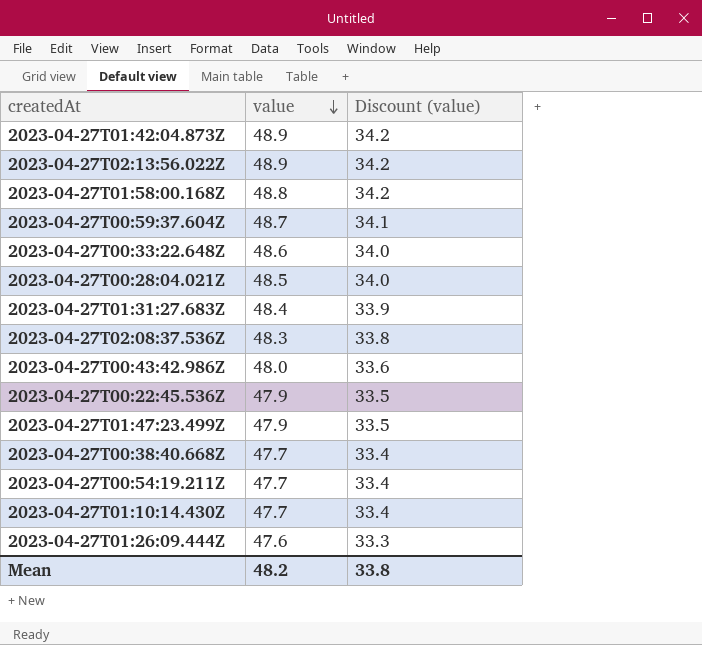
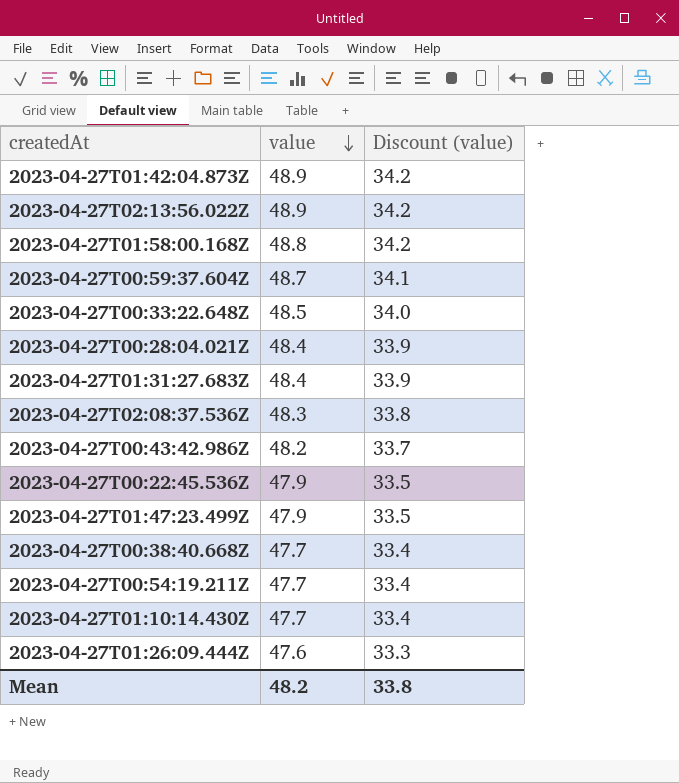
2023-04-27T00:33:22.648Z | value: 48.6 -> 48.5
2023-04-27T00:28:04.021Z | value: 48.5 -> 48.4
2023-04-27T00:28:04.021Z | Discount (value): 34.0 -> 33.9
2023-04-27T00:43:42.986Z | value: 48.0 -> 48.2
2023-04-27T00:43:42.986Z | Discount (value): 33.6 -> 33.7

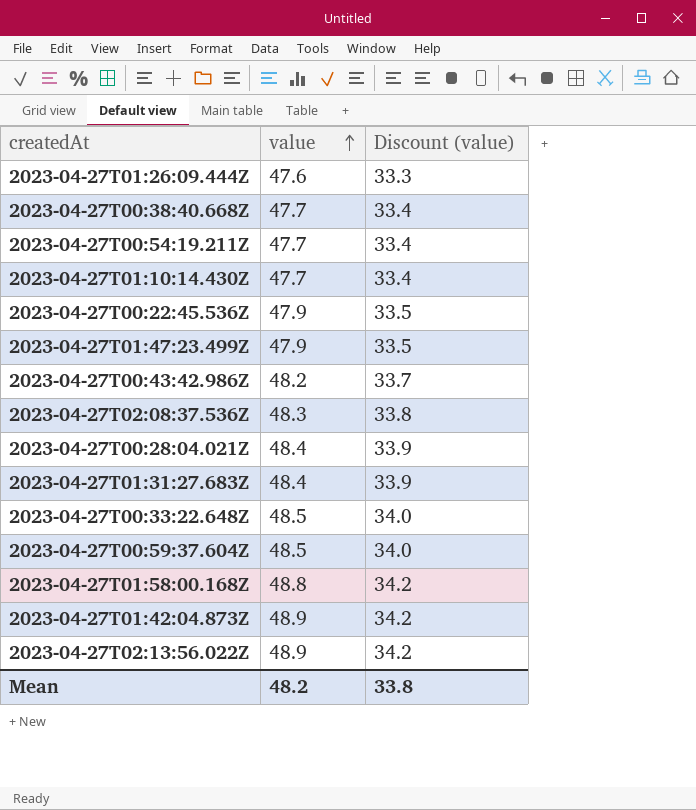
row order: value descending -> value ascending
2023-04-27T00:59:37.604Z | value: 48.7 -> 48.5
2023-04-27T00:59:37.604Z | Discount (value): 34.1 -> 34.0

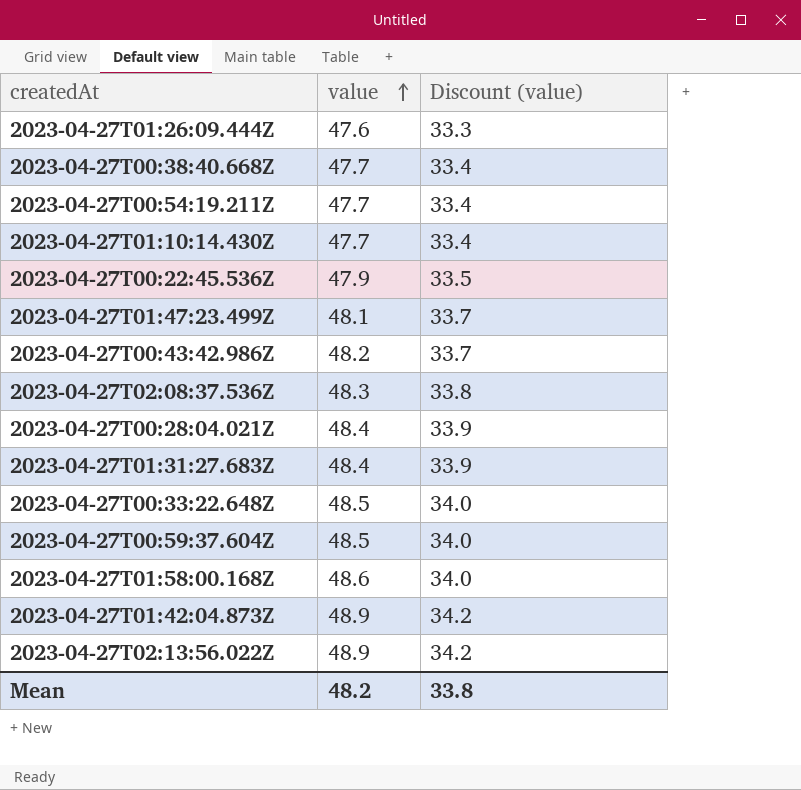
2023-04-27T01:47:23.499Z | value: 47.9 -> 48.1
2023-04-27T01:47:23.499Z | Discount (value): 33.5 -> 33.7
2023-04-27T01:58:00.168Z | value: 48.8 -> 48.6
2023-04-27T01:58:00.168Z | Discount (value): 34.2 -> 34.0

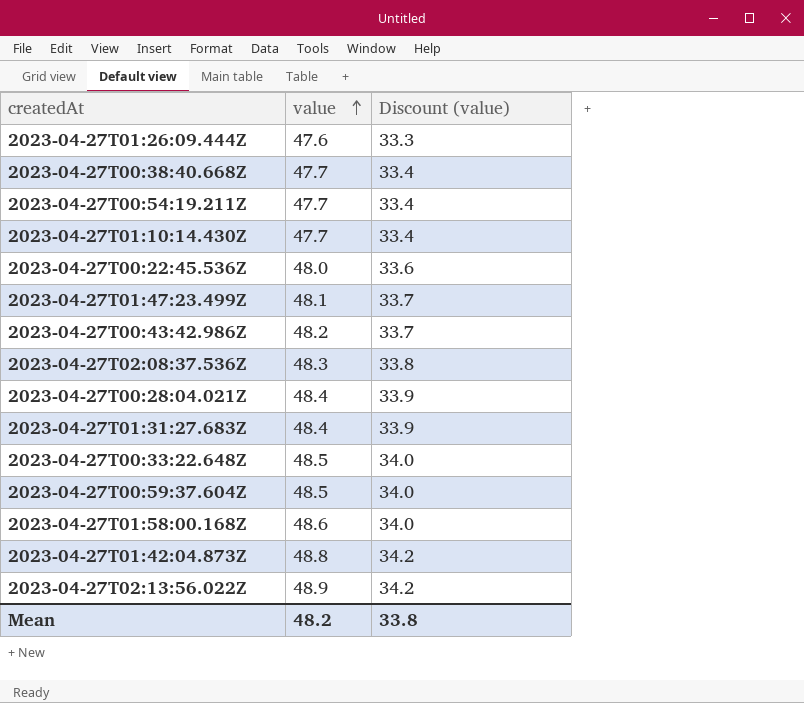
2023-04-27T00:22:45.536Z | value: 47.9 -> 48.0
2023-04-27T00:22:45.536Z | Discount (value): 33.5 -> 33.6
2023-04-27T01:42:04.873Z | value: 48.9 -> 48.8

